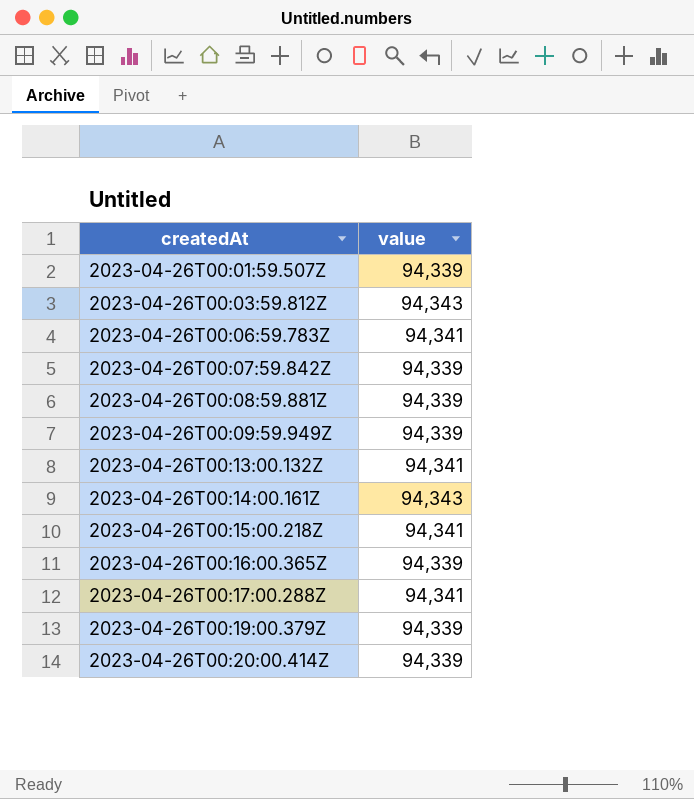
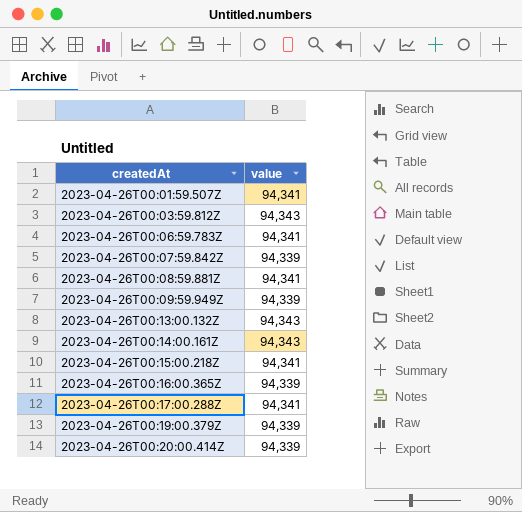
2023-04-26T00:01:59.507Z | value: 94,339 -> 94,341
2023-04-26T00:08:59.881Z | value: 94,339 -> 94,341
2023-04-26T00:13:00.132Z | value: 94,341 -> 94,343

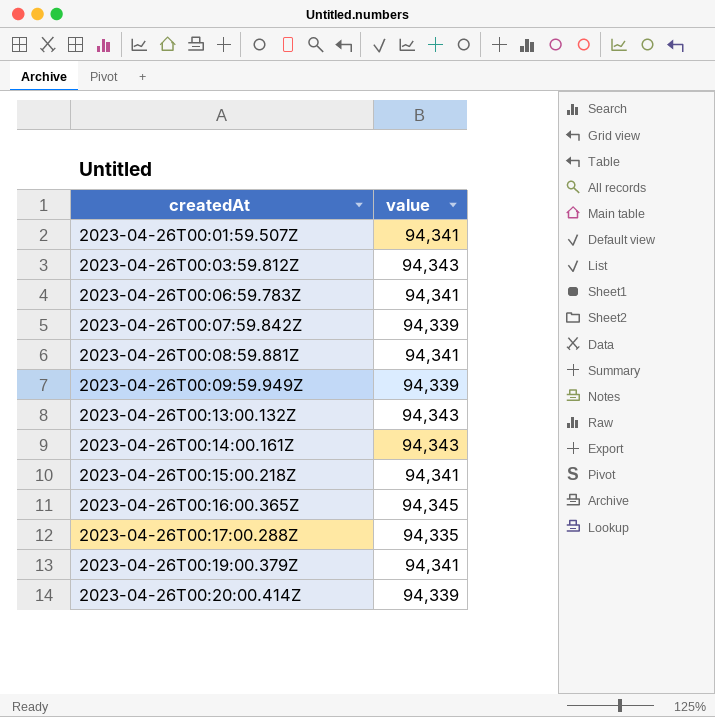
2023-04-26T00:16:00.365Z | value: 94,339 -> 94,345
2023-04-26T00:17:00.288Z | value: 94,341 -> 94,335
2023-04-26T00:19:00.379Z | value: 94,339 -> 94,341

